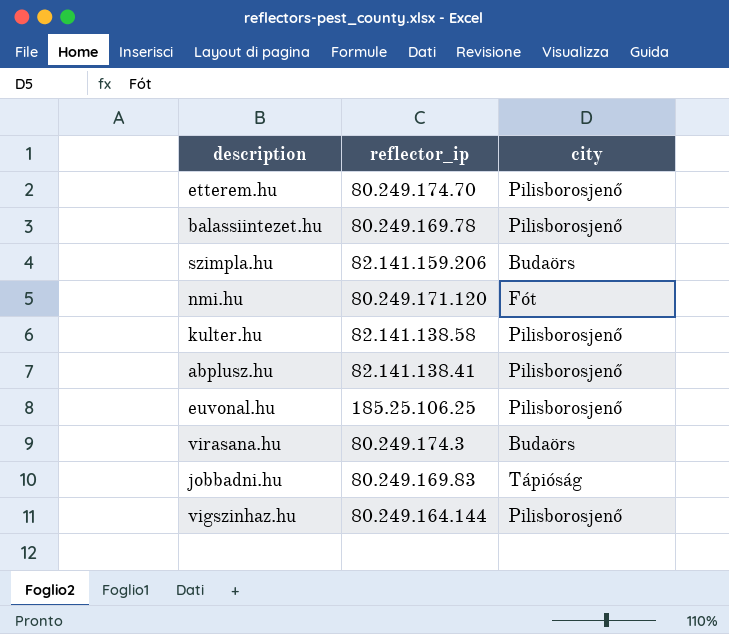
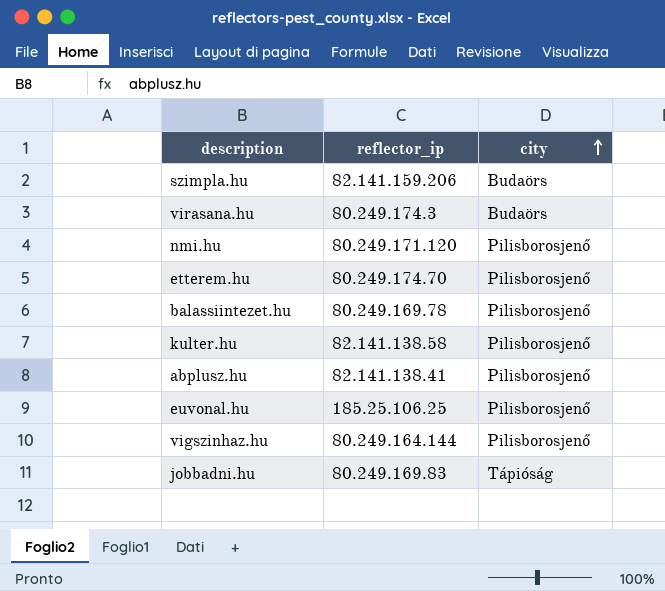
row order: none -> city ascending
nmi.hu | city: Fót -> Pilisborosjenő

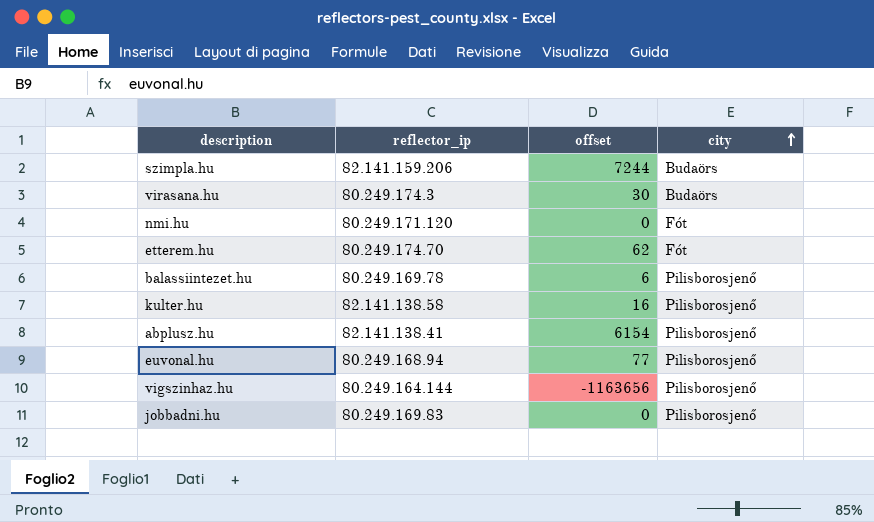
column offset | position: none -> 3
nmi.hu | city: Pilisborosjenő -> Fót
etterem.hu | city: Pilisborosjenő -> Fót
euvonal.hu | reflector_ip: 185.25.106.25 -> 80.249.168.94
jobbadni.hu | city: Tápióság -> Pilisborosjenő

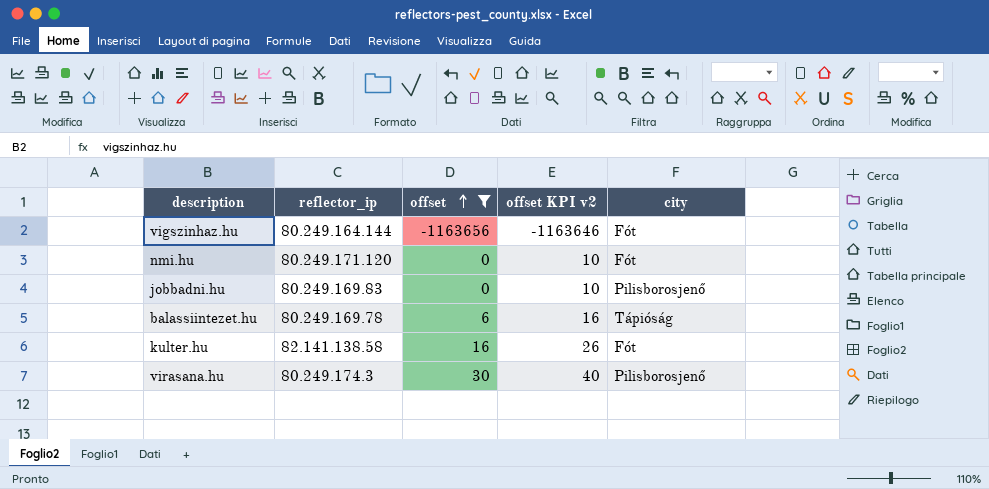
filter: none -> offset <= 30
row order: city ascending -> offset ascending
column offset KPI v2 | formula: none -> [offset] + 10
vigszinhaz.hu | city: Pilisborosjenő -> Fót
balassiintezet.hu | city: Pilisborosjenő -> Tápióság
kulter.hu | city: Pilisborosjenő -> Fót
virasana.hu | city: Budaörs -> Pilisborosjenő

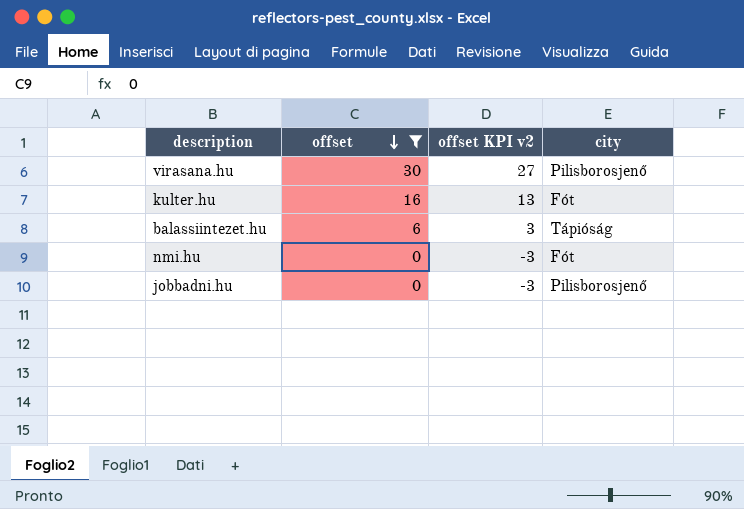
row order: offset ascending -> offset descending
column reflector_ip | position: 2 -> none
column offset KPI v2 | formula: [offset] + 10 -> [offset] - 3
row vigszinhaz.hu: 80.249.164.144 | -1163656 | -1163646 | Fót -> none

